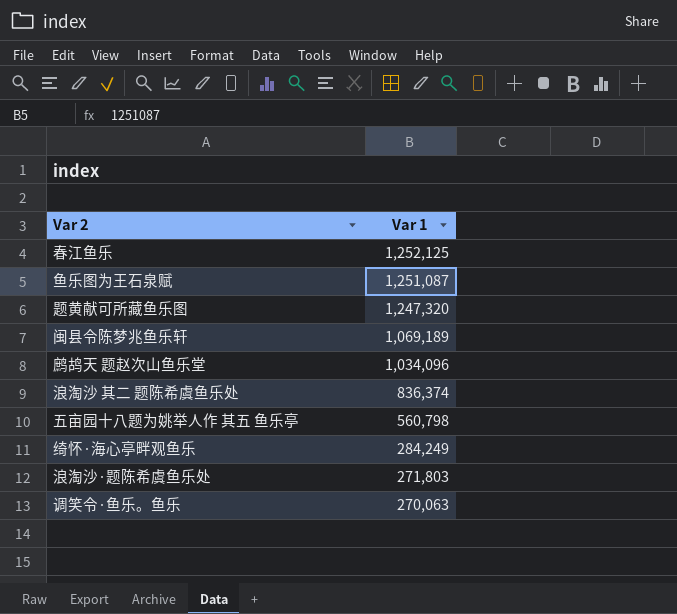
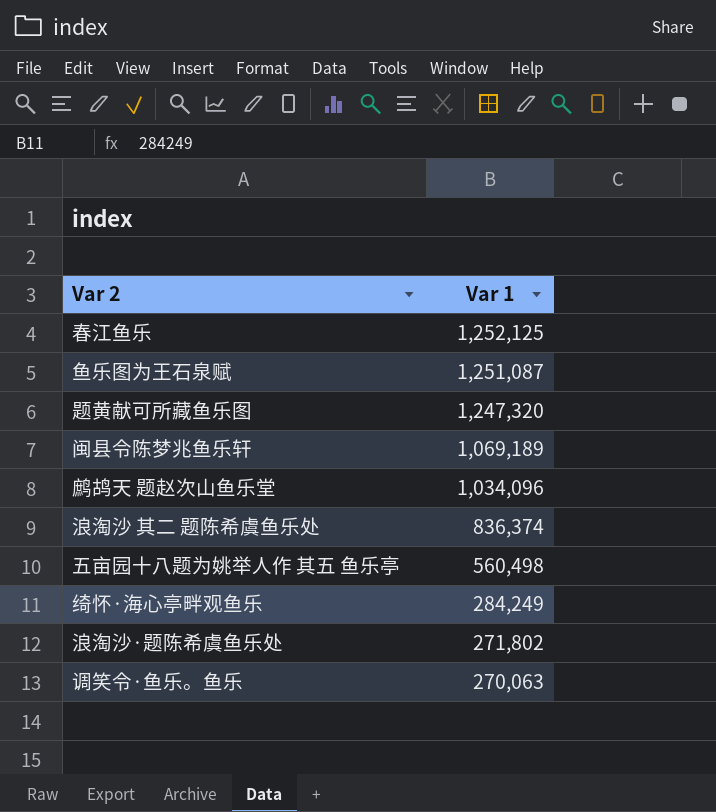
五亩园十八题为姚举人作 其五 鱼乐亭 | Var 1: 560,798 -> 560,498
浪淘沙·题陈希虞鱼乐处 | Var 1: 271,803 -> 271,802

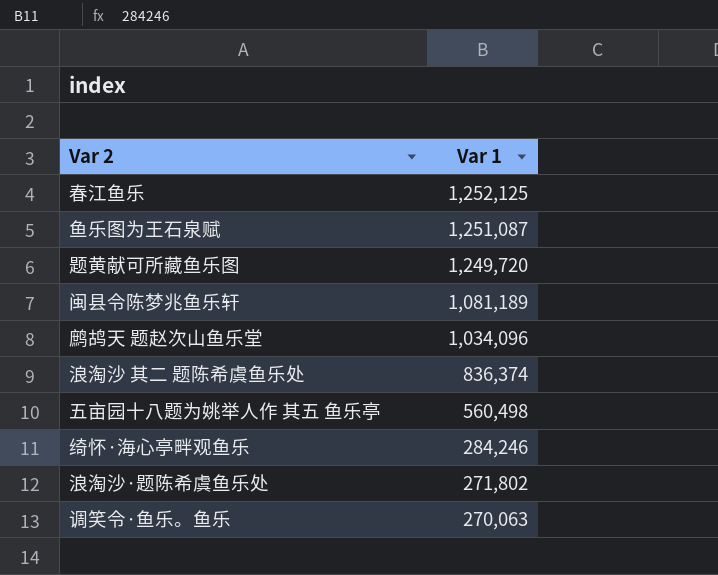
题黄献可所藏鱼乐图 | Var 1: 1,247,320 -> 1,249,720
闽县令陈梦兆鱼乐轩 | Var 1: 1,069,189 -> 1,081,189
绮怀·海心亭畔观鱼乐 | Var 1: 284,249 -> 284,246

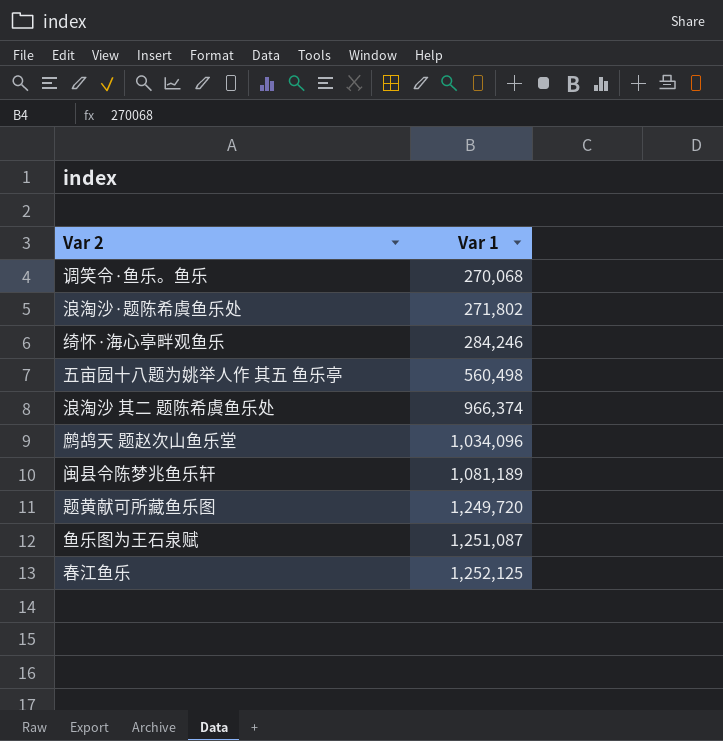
row order: Var 1 descending -> Var 1 ascending
调笑令·鱼乐。鱼乐 | Var 1: 270,063 -> 270,068
浪淘沙 其二 题陈希虞鱼乐处 | Var 1: 836,374 -> 966,374

